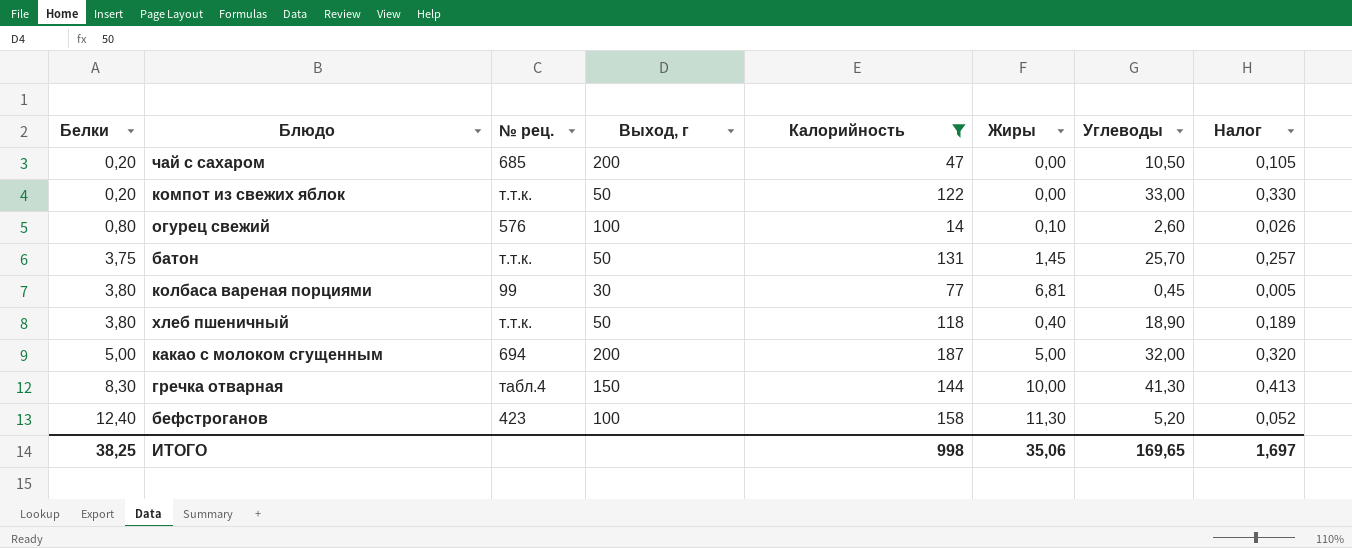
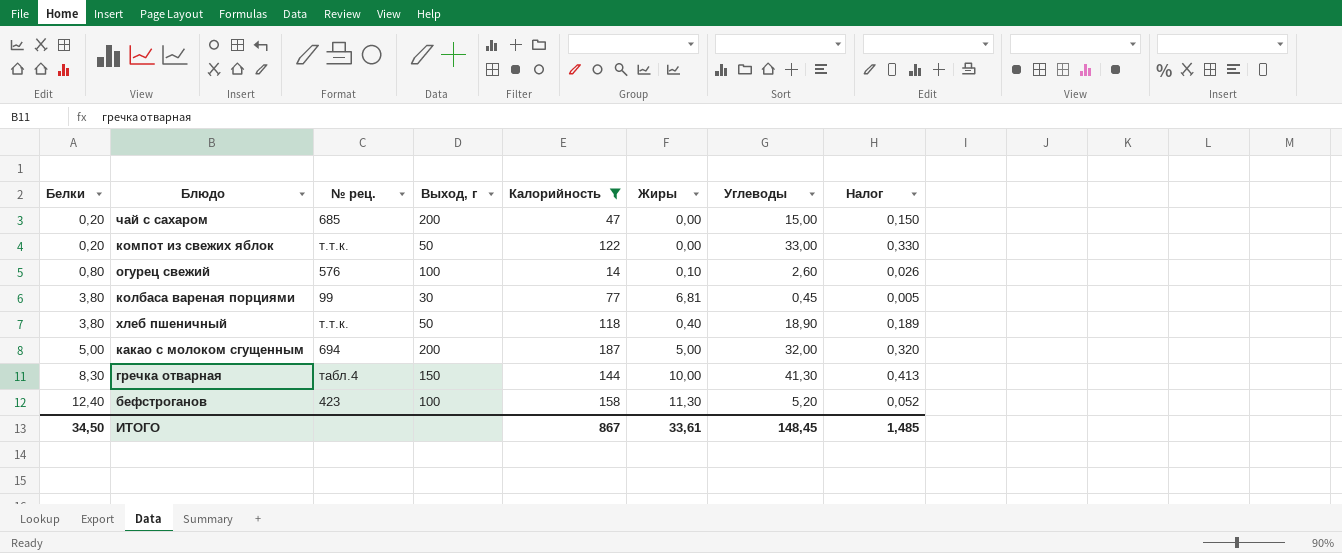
row батон: 3,75 | т.т.к. | 50 | 131 | 1,45 | 25,70 | 0,257 -> none
чай с сахаром | Углеводы: 10,50 -> 15,00
чай с сахаром | Налог: 0,105 -> 0,150
ИТОГО | Белки: 38,25 -> 34,50
ИТОГО | Калорийность: 998 -> 867
ИТОГО | Жиры: 35,06 -> 33,61
ИТОГО | Углеводы: 169,65 -> 148,45
ИТОГО | Налог: 1,697 -> 1,485

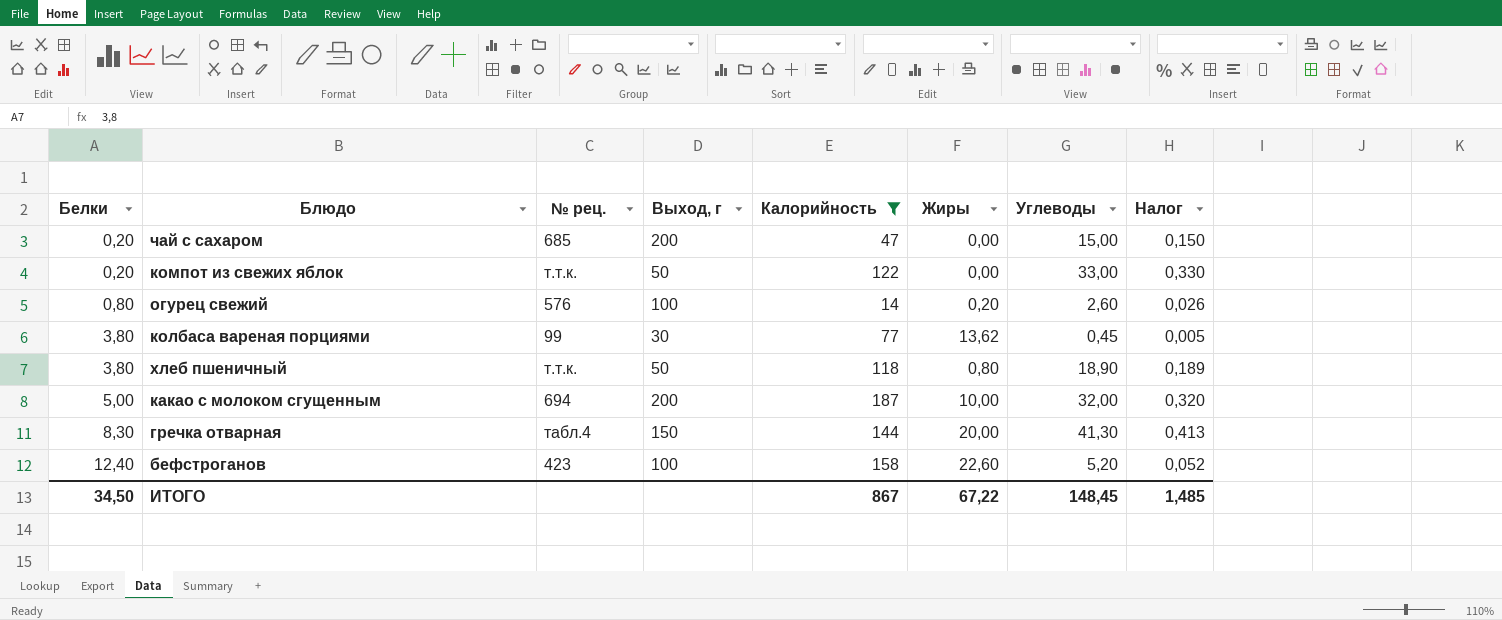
огурец свежий | Жиры: 0,10 -> 0,20
колбаса вареная порциями | Жиры: 6,81 -> 13,62
хлеб пшеничный | Жиры: 0,40 -> 0,80
какао с молоком сгущенным | Жиры: 5,00 -> 10,00
гречка отварная | Жиры: 10,00 -> 20,00
бефстроганов | Жиры: 11,30 -> 22,60
ИТОГО | Жиры: 33,61 -> 67,22

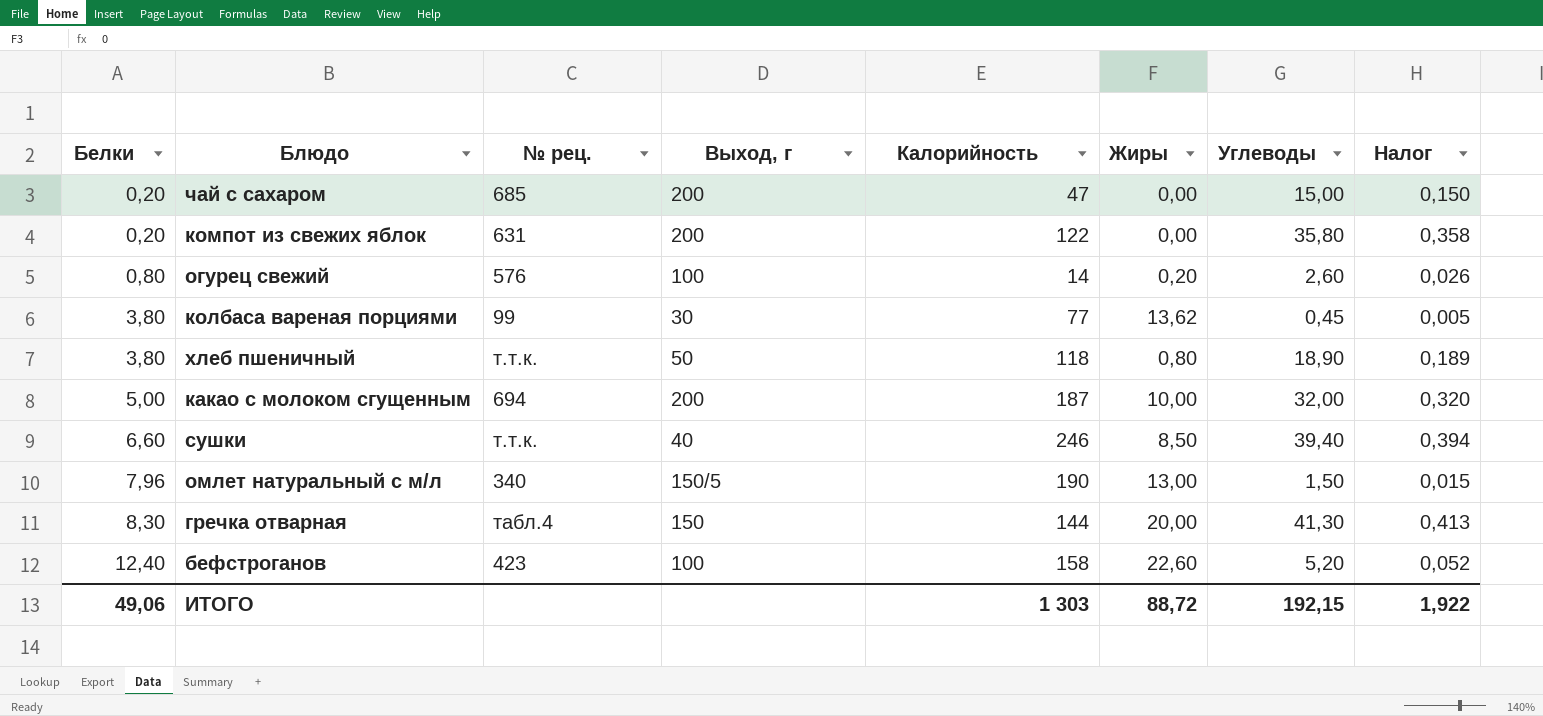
filter: Калорийность <= 187 -> none
компот из свежих яблок | № рец.: т.т.к. -> 631
компот из свежих яблок | Выход, г: 50 -> 200
компот из свежих яблок | Углеводы: 33,00 -> 35,80
компот из свежих яблок | Налог: 0,330 -> 0,358
ИТОГО | Белки: 34,50 -> 49,06
ИТОГО | Калорийность: 867 -> 1 303
ИТОГО | Жиры: 67,22 -> 88,72
ИТОГО | Углеводы: 148,45 -> 192,15
ИТОГО | Налог: 1,485 -> 1,922

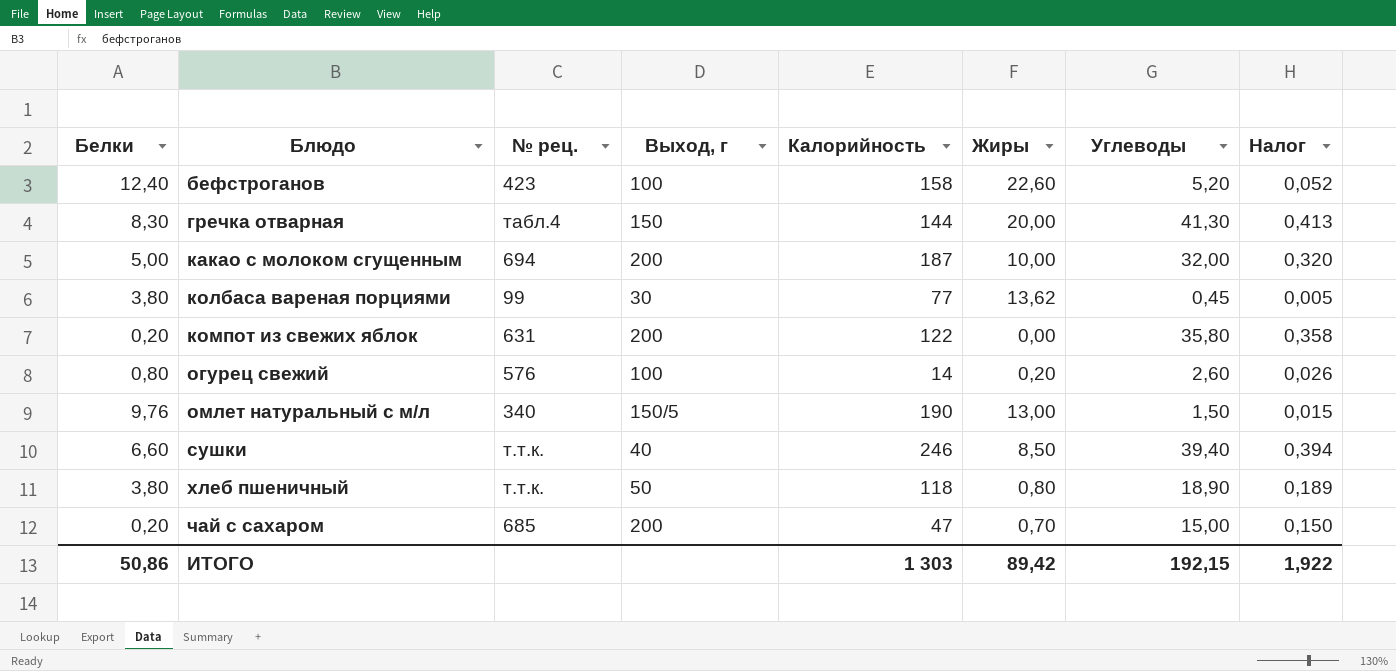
row order: Белки ascending -> Блюдо ascending
омлет натуральный с м/л | Белки: 7,96 -> 9,76
чай с сахаром | Жиры: 0,00 -> 0,70
ИТОГО | Белки: 49,06 -> 50,86
ИТОГО | Жиры: 88,72 -> 89,42

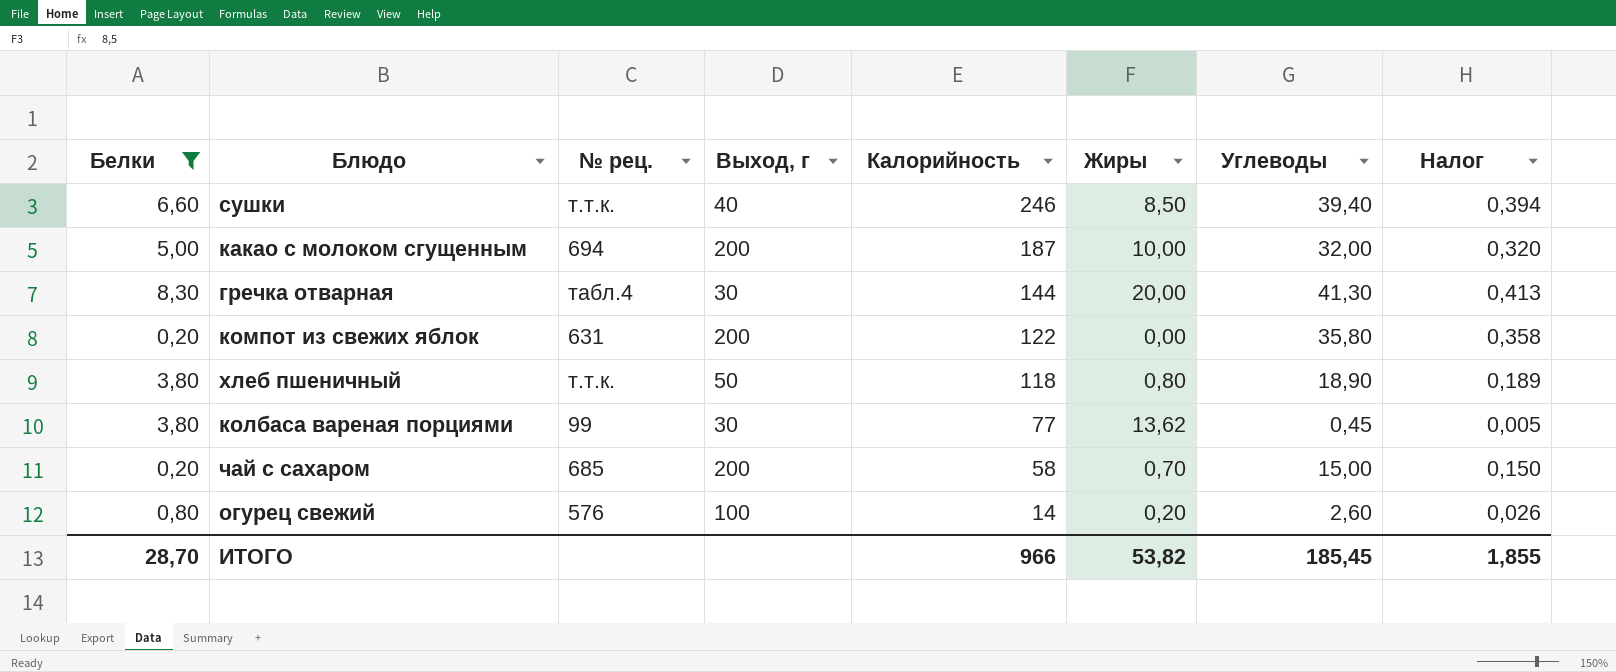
filter: none -> Белки <= 8,30
row order: Блюдо ascending -> Калорийность descending
гречка отварная | Выход, г: 150 -> 30
чай с сахаром | Калорийность: 47 -> 58
ИТОГО | Белки: 50,86 -> 28,70
ИТОГО | Калорийность: 1 303 -> 966
ИТОГО | Жиры: 89,42 -> 53,82
ИТОГО | Углеводы: 192,15 -> 185,45
ИТОГО | Налог: 1,922 -> 1,855

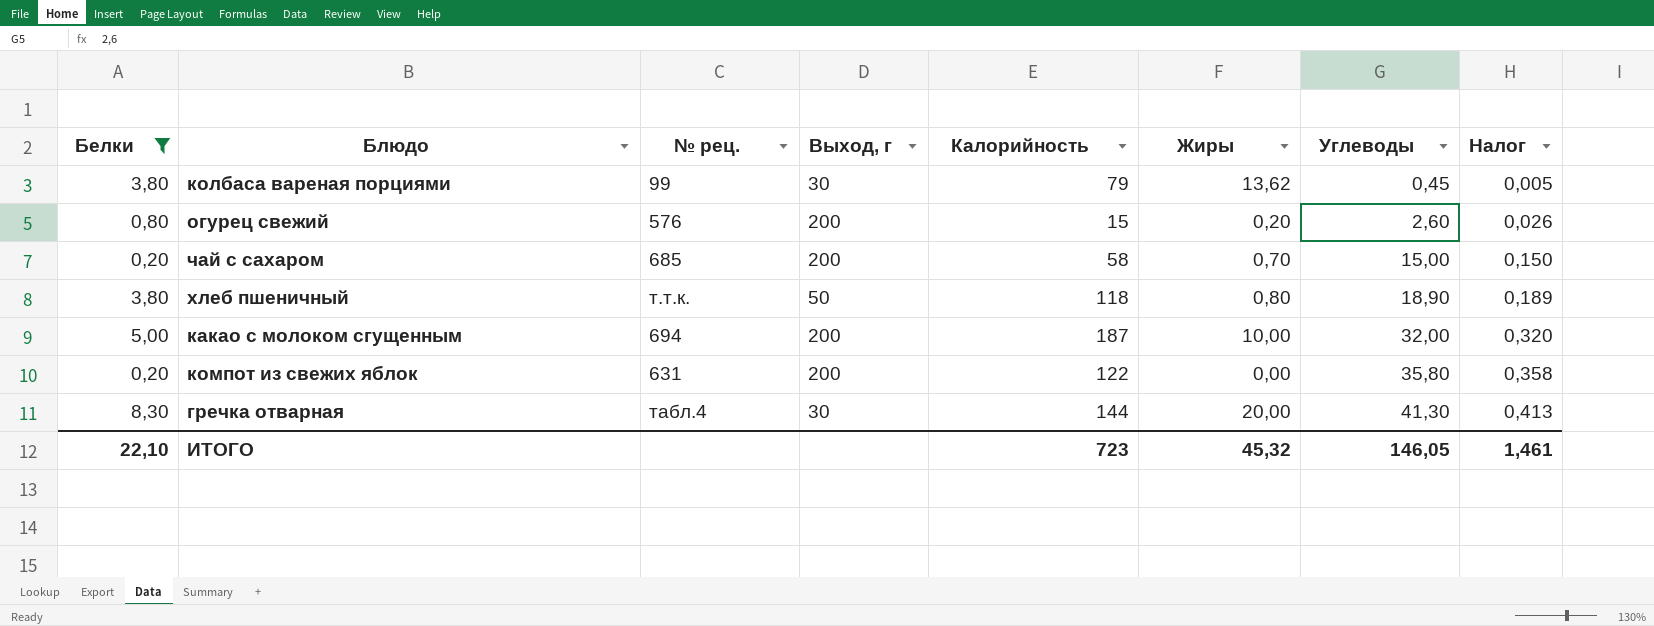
row order: Калорийность descending -> Углеводы ascending
row сушки: 6,60 | т.т.к. | 40 | 246 | 8,50 | 39,40 | 0,394 -> none
колбаса вареная порциями | Калорийность: 77 -> 79
огурец свежий | Выход, г: 100 -> 200
огурец свежий | Калорийность: 14 -> 15
ИТОГО | Белки: 28,70 -> 22,10
ИТОГО | Калорийность: 966 -> 723
ИТОГО | Жиры: 53,82 -> 45,32
ИТОГО | Углеводы: 185,45 -> 146,05
ИТОГО | Налог: 1,855 -> 1,461

